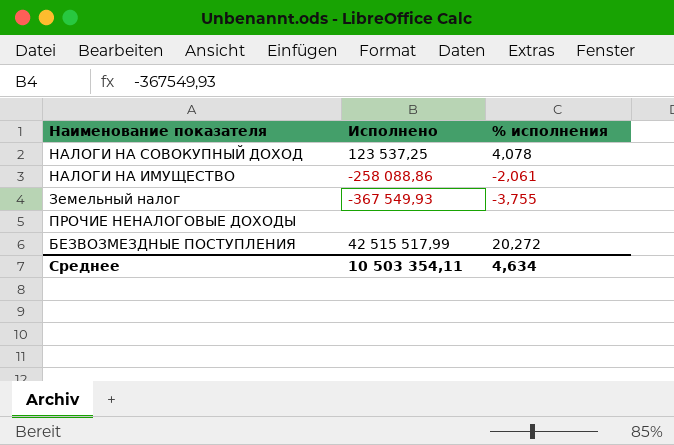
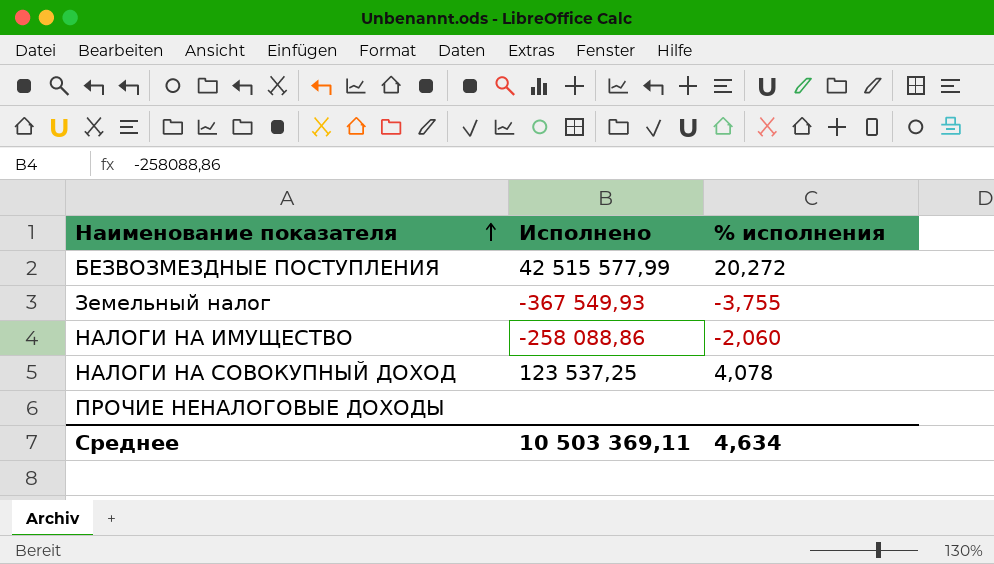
row order: none -> Наименование показателя ascending
БЕЗВОЗМЕЗДНЫЕ ПОСТУПЛЕНИЯ | Исполнено: 42 515 517,99 -> 42 515 577,99
НАЛОГИ НА ИМУЩЕСТВО | % исполнения: -2,061 -> -2,060
Среднее | Исполнено: 10 503 354,11 -> 10 503 369,11

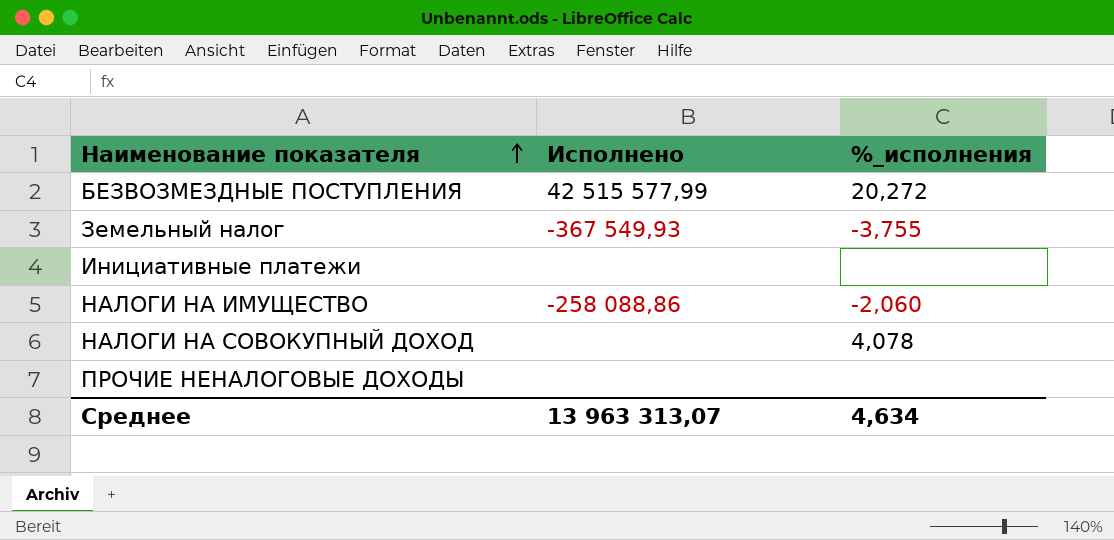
column name: % исполнения -> %_исполнения
row Инициативные платежи: none -> none | none
НАЛОГИ НА СОВОКУПНЫЙ ДОХОД | Исполнено: 123 537,25 -> none
Среднее | Исполнено: 10 503 369,11 -> 13 963 313,07

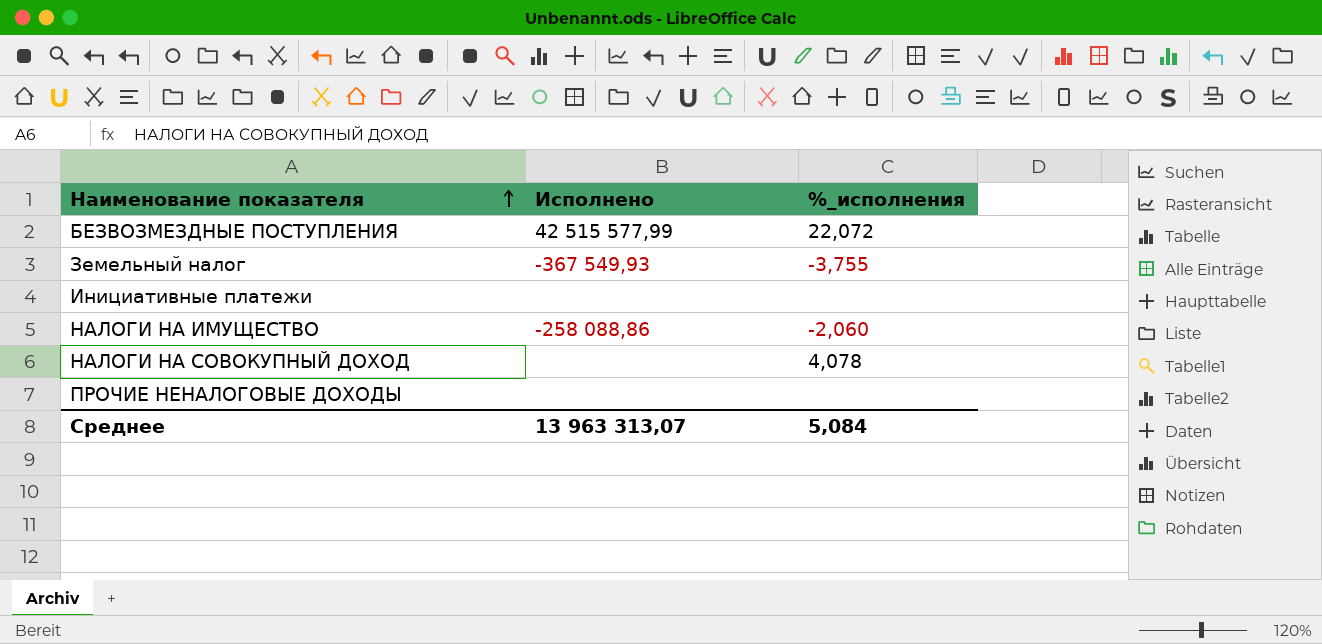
БЕЗВОЗМЕЗДНЫЕ ПОСТУПЛЕНИЯ | %_исполнения: 20,272 -> 22,072
Среднее | %_исполнения: 4,634 -> 5,084

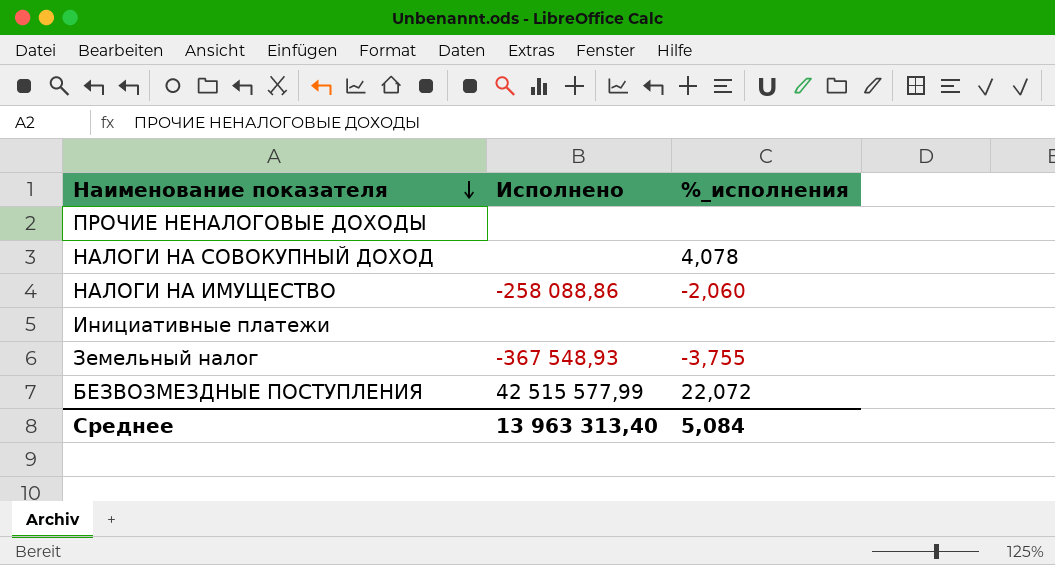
row order: Наименование показателя ascending -> Наименование показателя descending
Земельный налог | Исполнено: -367 549,93 -> -367 548,93
Среднее | Исполнено: 13 963 313,07 -> 13 963 313,40

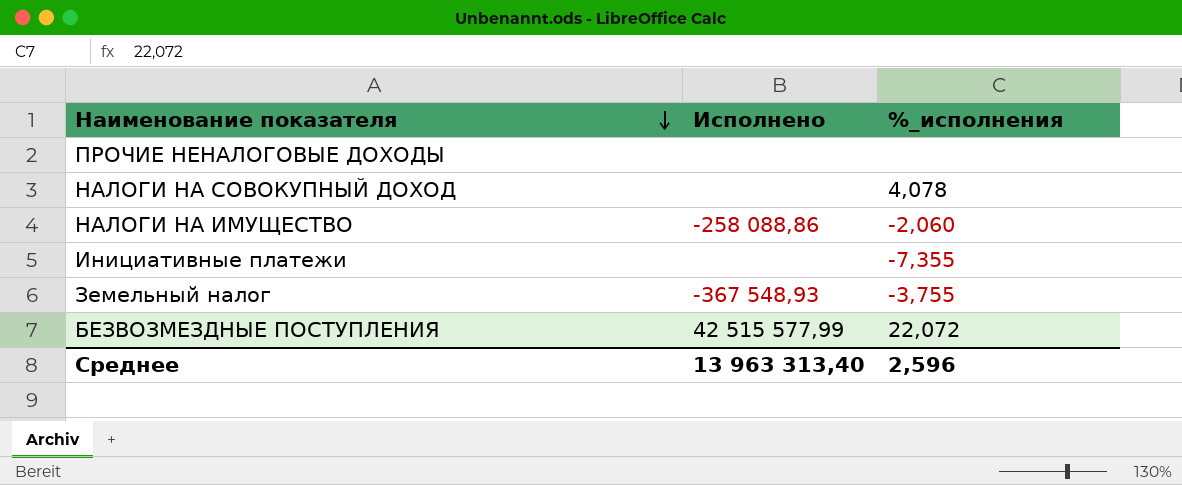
Инициативные платежи | %_исполнения: none -> -7,355
Среднее | %_исполнения: 5,084 -> 2,596

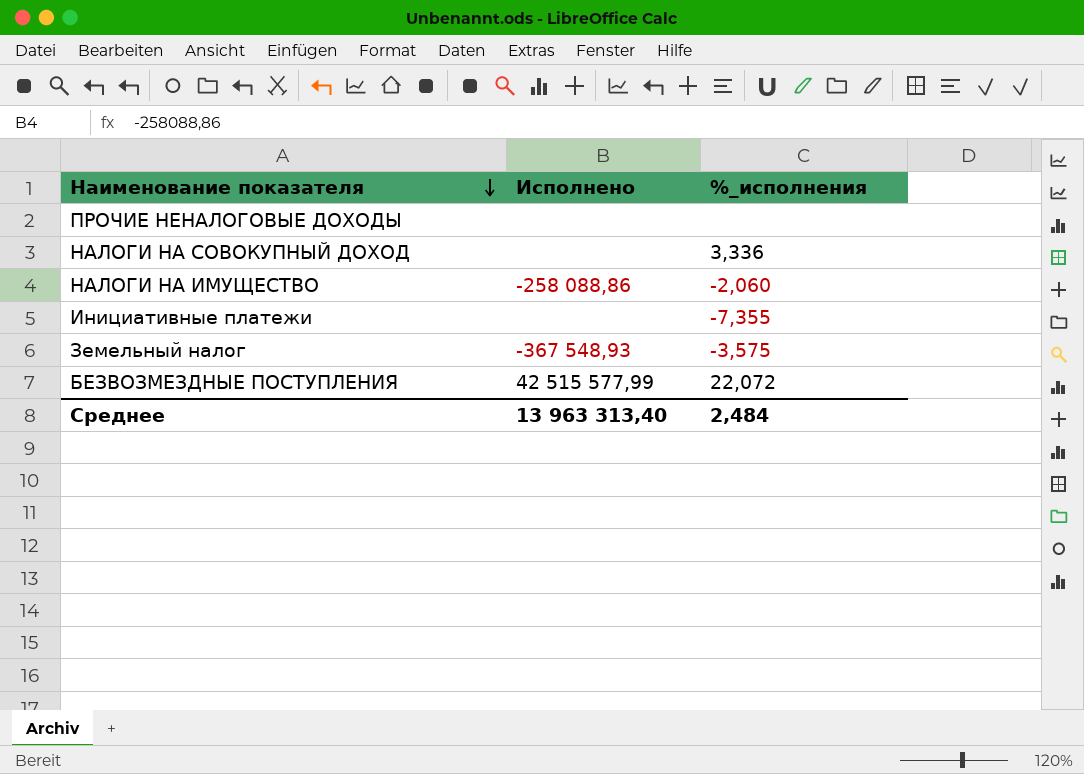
НАЛОГИ НА СОВОКУПНЫЙ ДОХОД | %_исполнения: 4,078 -> 3,336
Земельный налог | %_исполнения: -3,755 -> -3,575
Среднее | %_исполнения: 2,596 -> 2,484

